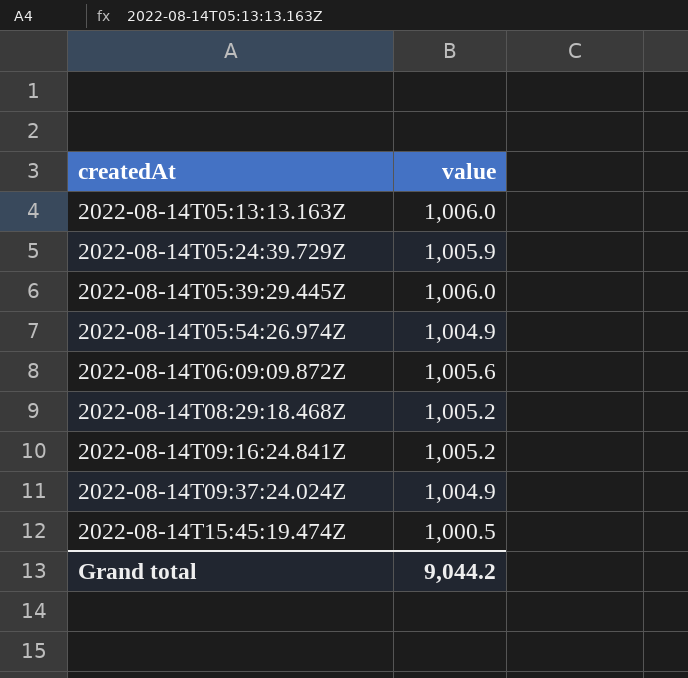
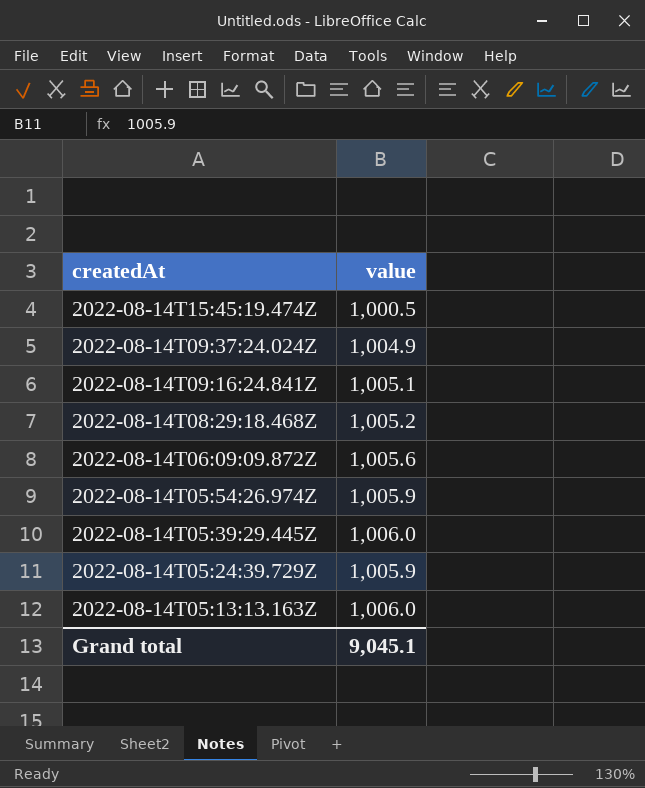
row order: createdAt ascending -> createdAt descending
2022-08-14T09:16:24.841Z | value: 1,005.2 -> 1,005.1
2022-08-14T05:54:26.974Z | value: 1,004.9 -> 1,005.9
Grand total | value: 9,044.2 -> 9,045.1

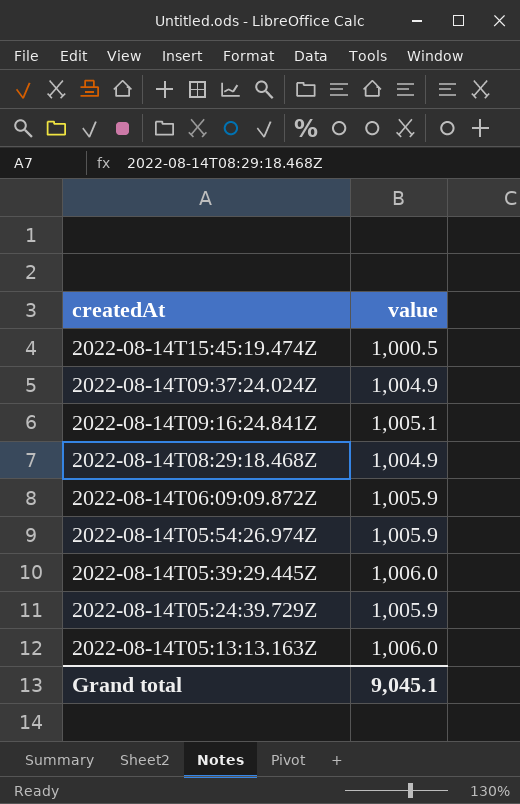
2022-08-14T08:29:18.468Z | value: 1,005.2 -> 1,004.9
2022-08-14T06:09:09.872Z | value: 1,005.6 -> 1,005.9

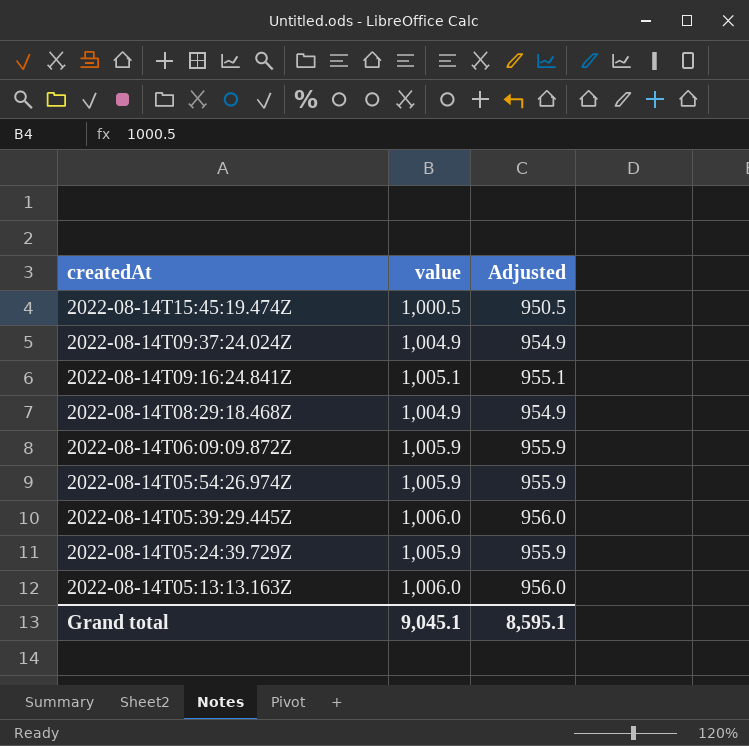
column Adjusted | formula: none -> [value] - 50

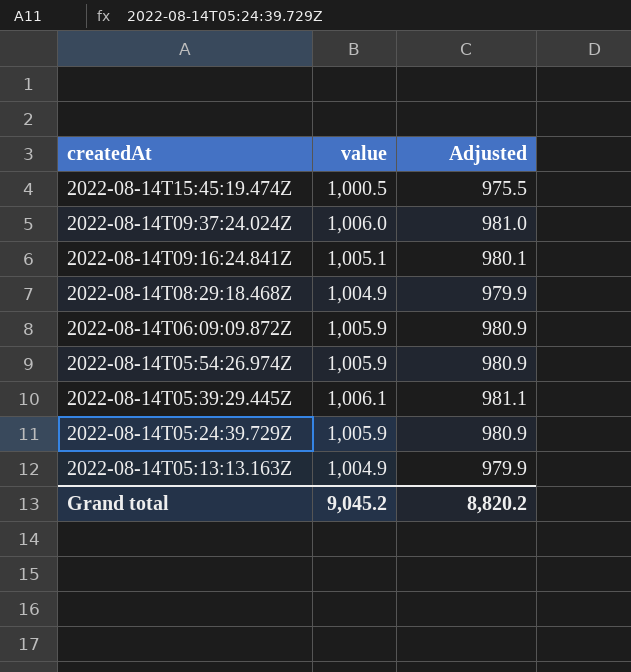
column Adjusted | formula: [value] - 50 -> [value] - 25
2022-08-14T09:37:24.024Z | value: 1,004.9 -> 1,006.0
2022-08-14T05:39:29.445Z | value: 1,006.0 -> 1,006.1
2022-08-14T05:13:13.163Z | value: 1,006.0 -> 1,004.9
Grand total | value: 9,045.1 -> 9,045.2
Grand total | Adjusted: 8,595.1 -> 8,820.2

